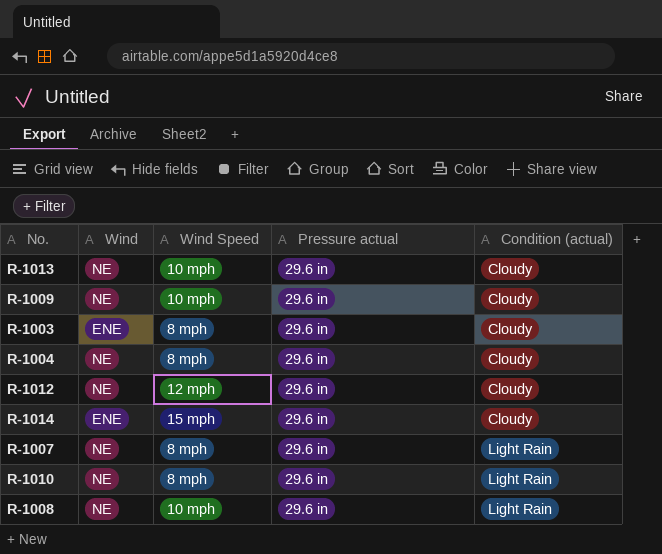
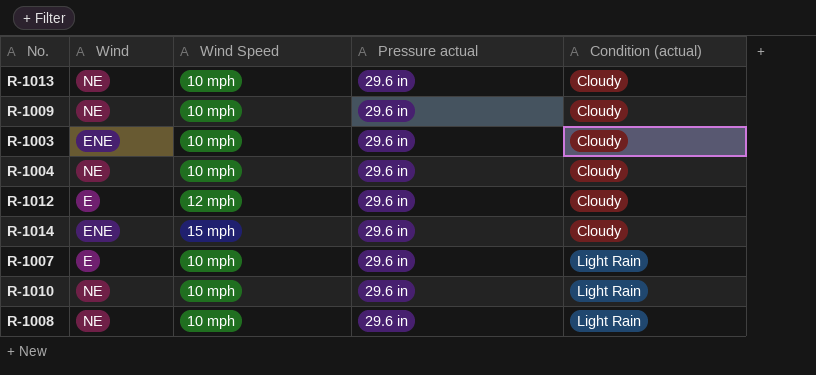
R-1003 | Wind Speed: 8 mph -> 10 mph
R-1004 | Wind Speed: 8 mph -> 10 mph
R-1012 | Wind: NE -> E
R-1007 | Wind: NE -> E
R-1007 | Wind Speed: 8 mph -> 10 mph
R-1010 | Wind Speed: 8 mph -> 10 mph

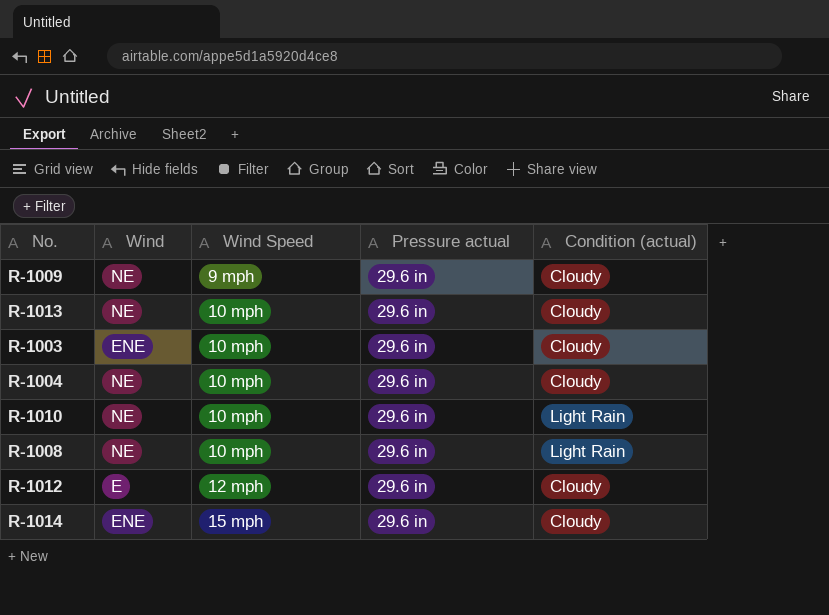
row order: Condition (actual) ascending -> Wind Speed ascending
row R-1007: E | 10 mph | 29.6 in | Light Rain -> none
R-1009 | Wind Speed: 10 mph -> 9 mph

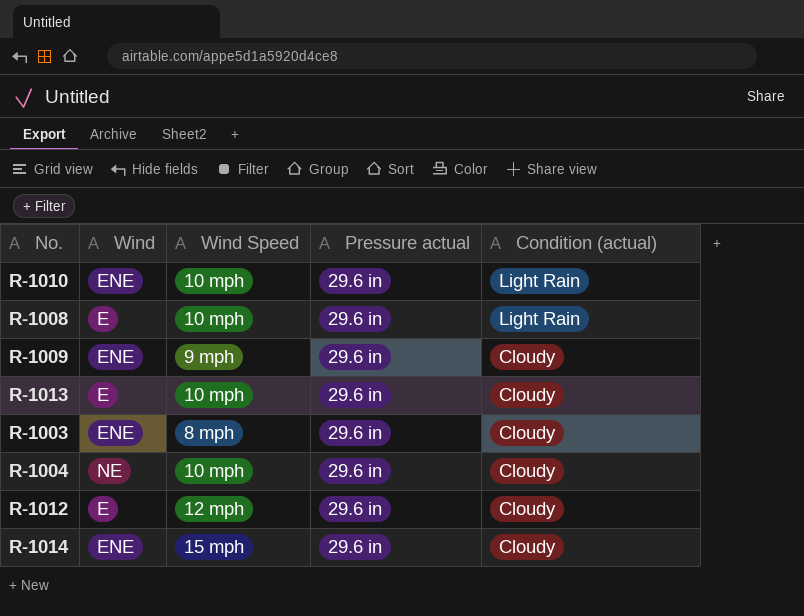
row order: Wind Speed ascending -> Condition (actual) descending
R-1010 | Wind: NE -> ENE
R-1008 | Wind: NE -> E
R-1009 | Wind: NE -> ENE
R-1013 | Wind: NE -> E
R-1003 | Wind Speed: 10 mph -> 8 mph

